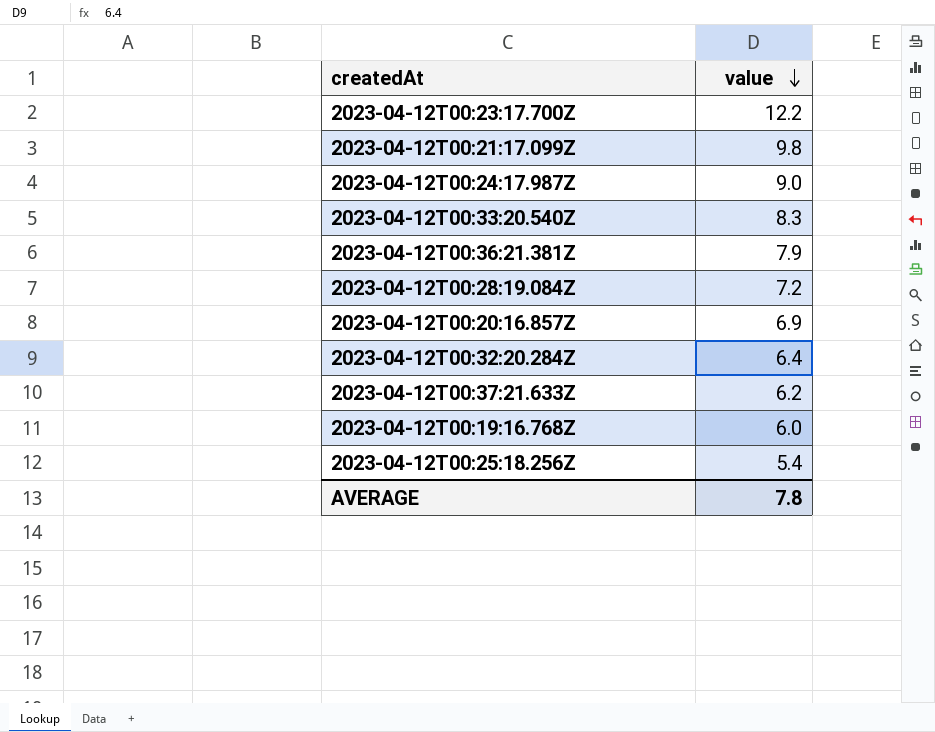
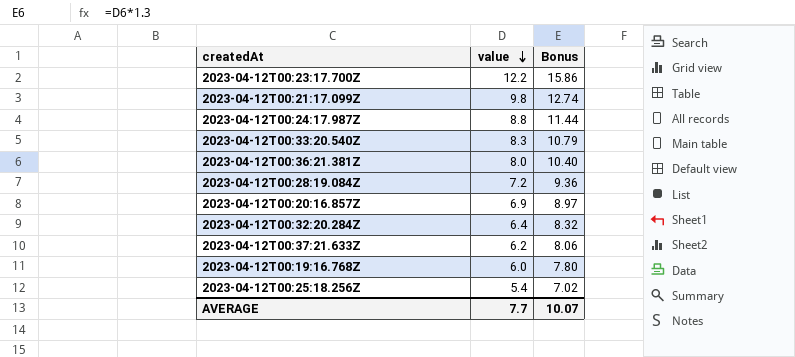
column Bonus | formula: none -> [value] * 1.3
2023-04-12T00:24:17.987Z | value: 9.0 -> 8.8
2023-04-12T00:36:21.381Z | value: 7.9 -> 8.0
AVERAGE | value: 7.8 -> 7.7

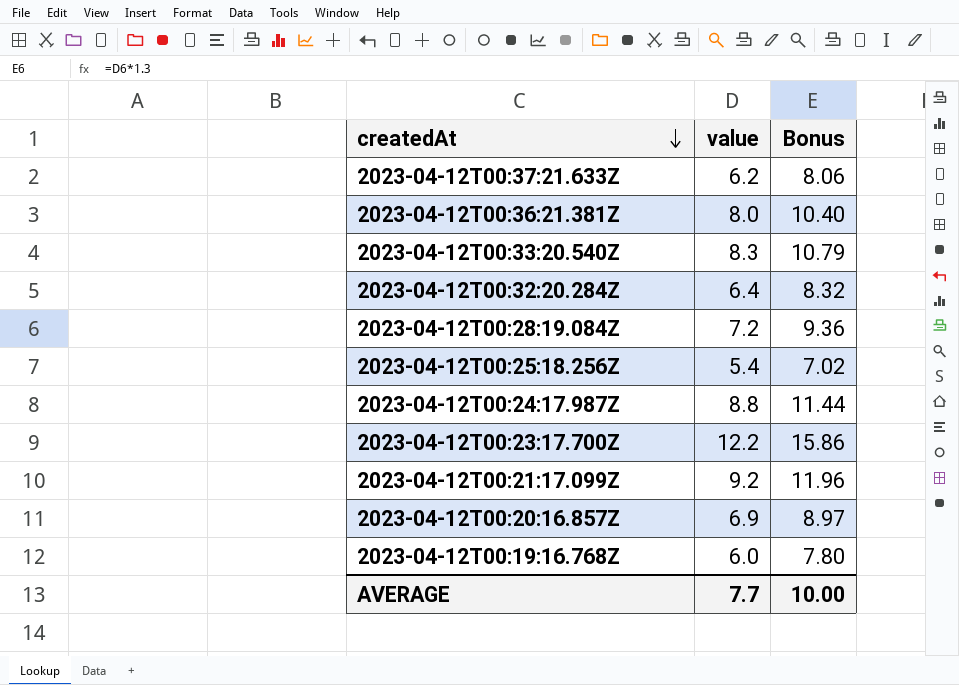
row order: value descending -> createdAt descending
2023-04-12T00:21:17.099Z | value: 9.8 -> 9.2
2023-04-12T00:21:17.099Z | Bonus: 12.74 -> 11.96
AVERAGE | Bonus: 10.07 -> 10.00

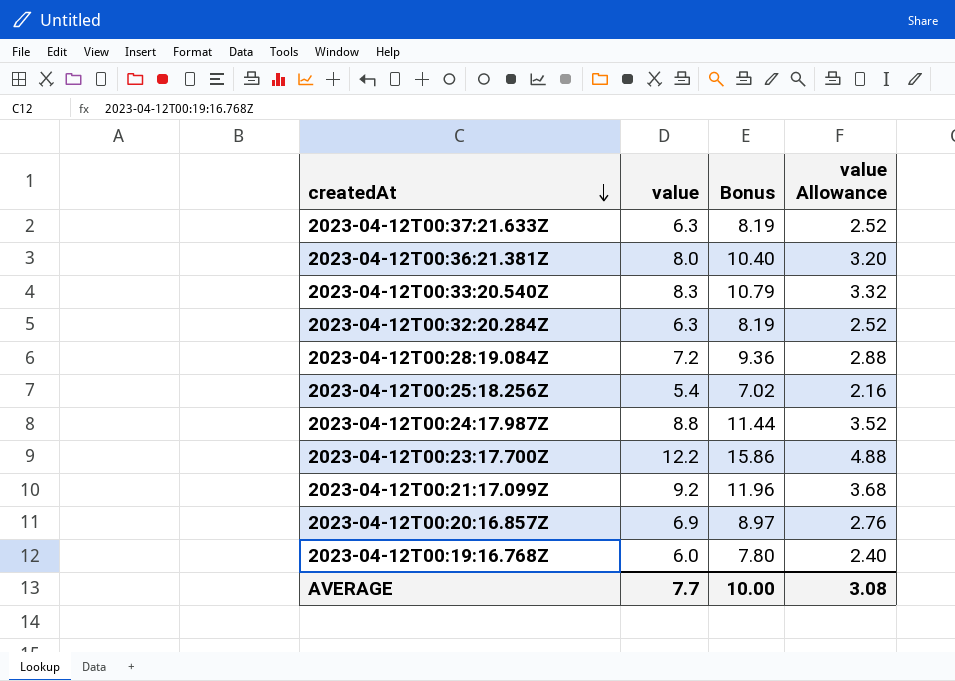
column value Allowance | formula: none -> [value] * 0.4
2023-04-12T00:37:21.633Z | value: 6.2 -> 6.3
2023-04-12T00:37:21.633Z | Bonus: 8.06 -> 8.19
2023-04-12T00:32:20.284Z | value: 6.4 -> 6.3
2023-04-12T00:32:20.284Z | Bonus: 8.32 -> 8.19

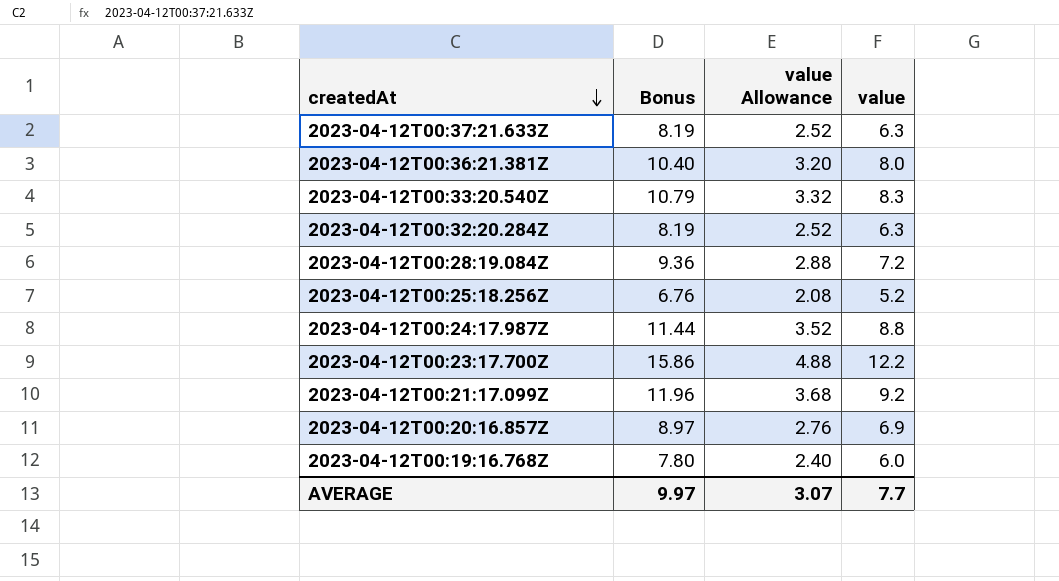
column value | position: 2 -> 4
2023-04-12T00:25:18.256Z | Bonus: 7.02 -> 6.76
2023-04-12T00:25:18.256Z | value Allowance: 2.16 -> 2.08
2023-04-12T00:25:18.256Z | value: 5.4 -> 5.2
AVERAGE | Bonus: 10.00 -> 9.97
AVERAGE | value Allowance: 3.08 -> 3.07

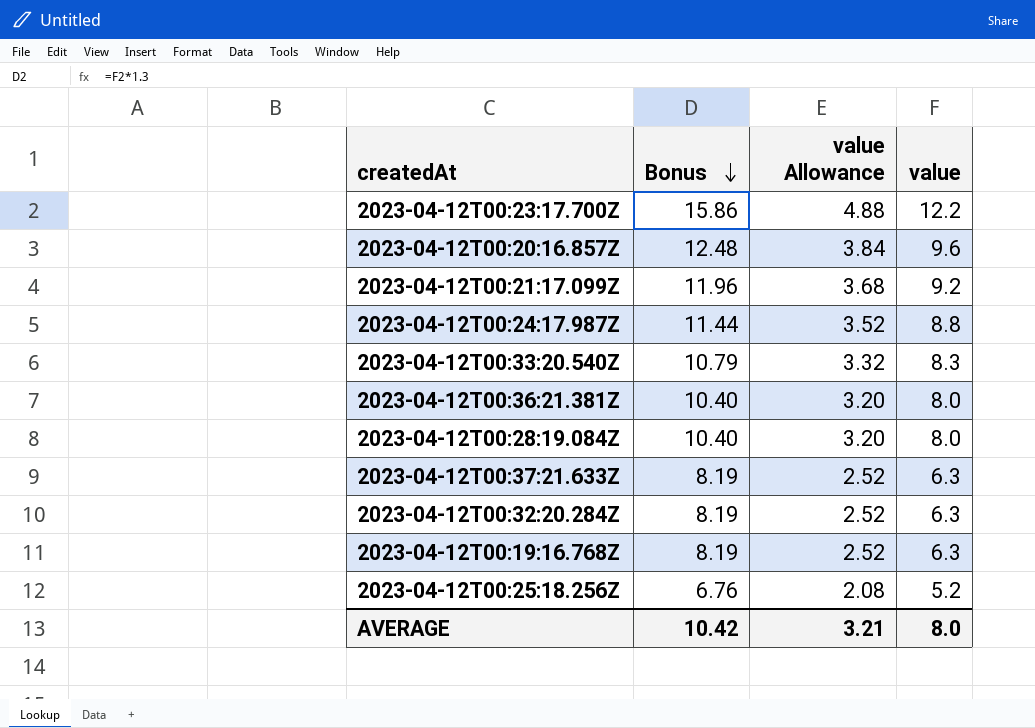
row order: createdAt descending -> Bonus descending
2023-04-12T00:20:16.857Z | Bonus: 8.97 -> 12.48
2023-04-12T00:20:16.857Z | value Allowance: 2.76 -> 3.84
2023-04-12T00:20:16.857Z | value: 6.9 -> 9.6
2023-04-12T00:28:19.084Z | Bonus: 9.36 -> 10.40
2023-04-12T00:28:19.084Z | value Allowance: 2.88 -> 3.20
2023-04-12T00:28:19.084Z | value: 7.2 -> 8.0
2023-04-12T00:19:16.768Z | Bonus: 7.80 -> 8.19
2023-04-12T00:19:16.768Z | value Allowance: 2.40 -> 2.52
2023-04-12T00:19:16.768Z | value: 6.0 -> 6.3
AVERAGE | Bonus: 9.97 -> 10.42
AVERAGE | value Allowance: 3.07 -> 3.21
AVERAGE | value: 7.7 -> 8.0

